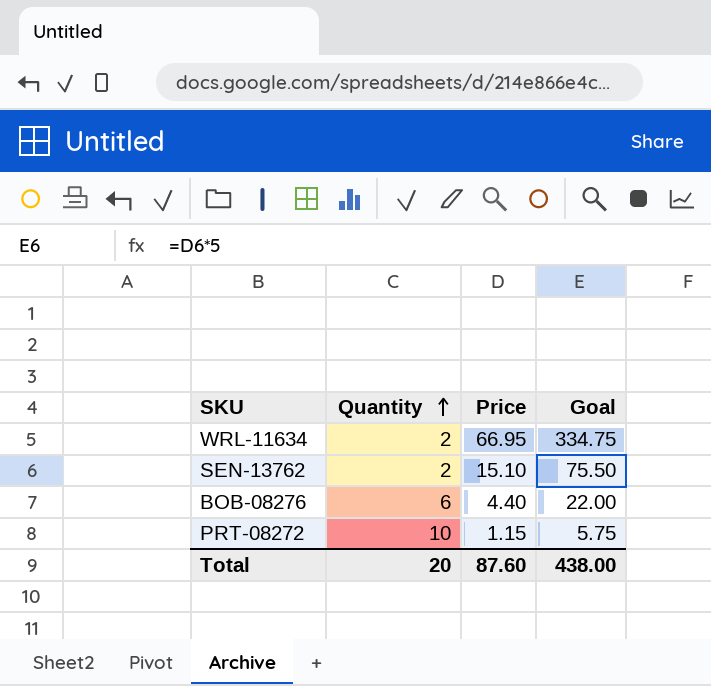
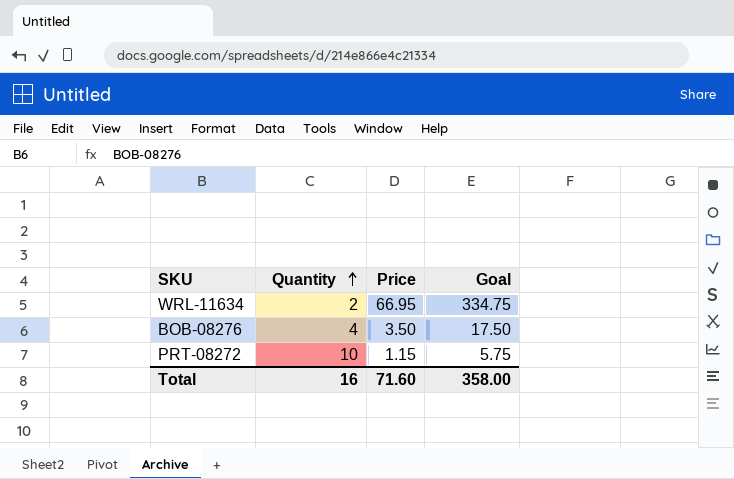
row SEN-13762: 2 | 15.10 | 75.50 -> none
BOB-08276 | Quantity: 6 -> 4
BOB-08276 | Price: 4.40 -> 3.50
BOB-08276 | Goal: 22.00 -> 17.50
Total | Quantity: 20 -> 16
Total | Price: 87.60 -> 71.60
Total | Goal: 438.00 -> 358.00

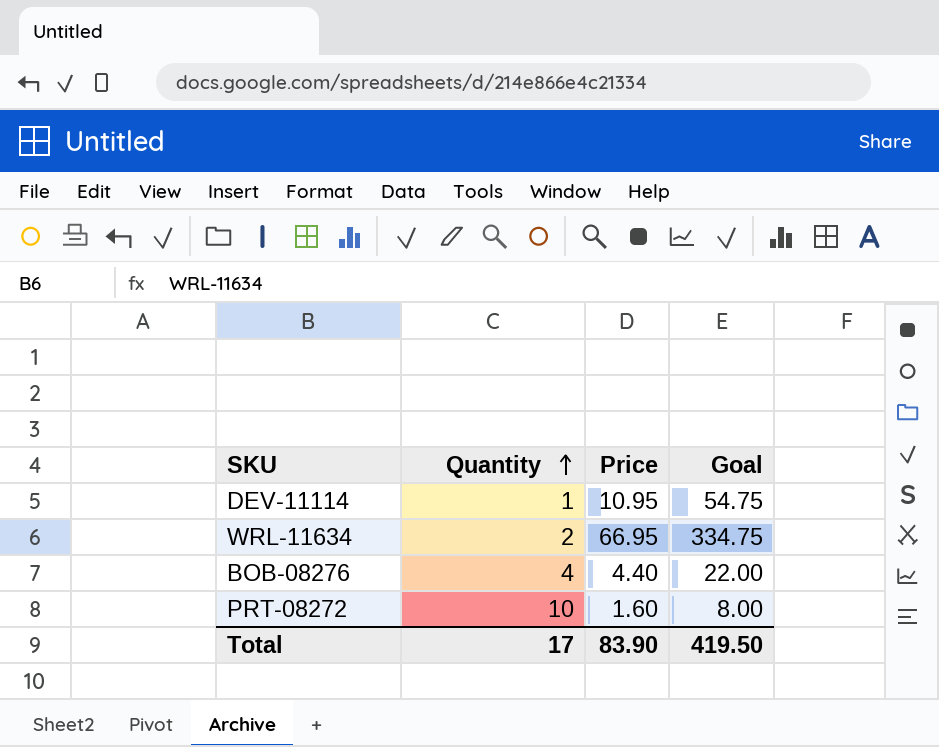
row DEV-11114: none -> 1 | 10.95 | 54.75
BOB-08276 | Price: 3.50 -> 4.40
BOB-08276 | Goal: 17.50 -> 22.00
PRT-08272 | Price: 1.15 -> 1.60
PRT-08272 | Goal: 5.75 -> 8.00
Total | Quantity: 16 -> 17
Total | Price: 71.60 -> 83.90
Total | Goal: 358.00 -> 419.50

